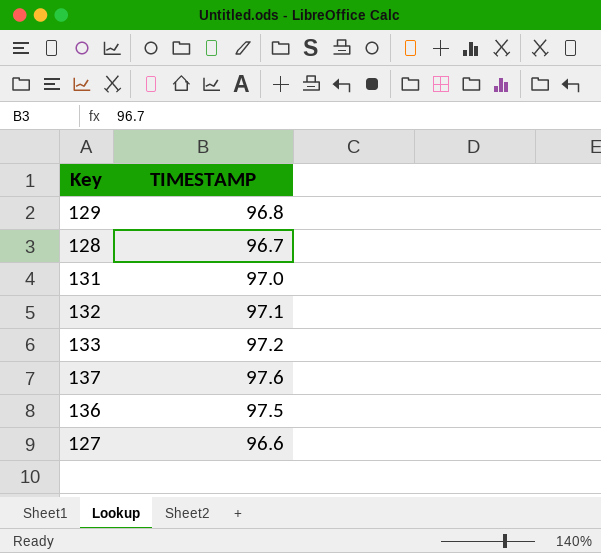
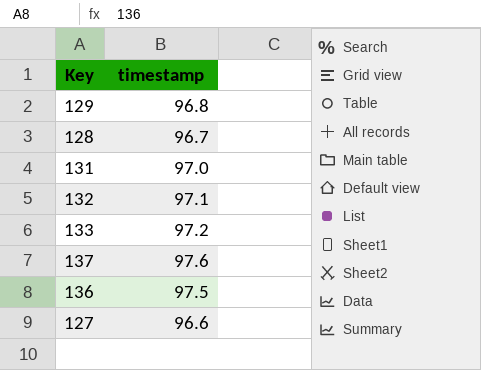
column name: TIMESTAMP -> timestamp

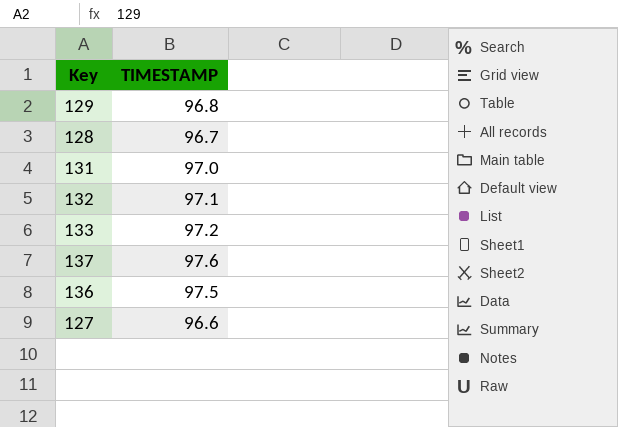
column name: timestamp -> TIMESTAMP

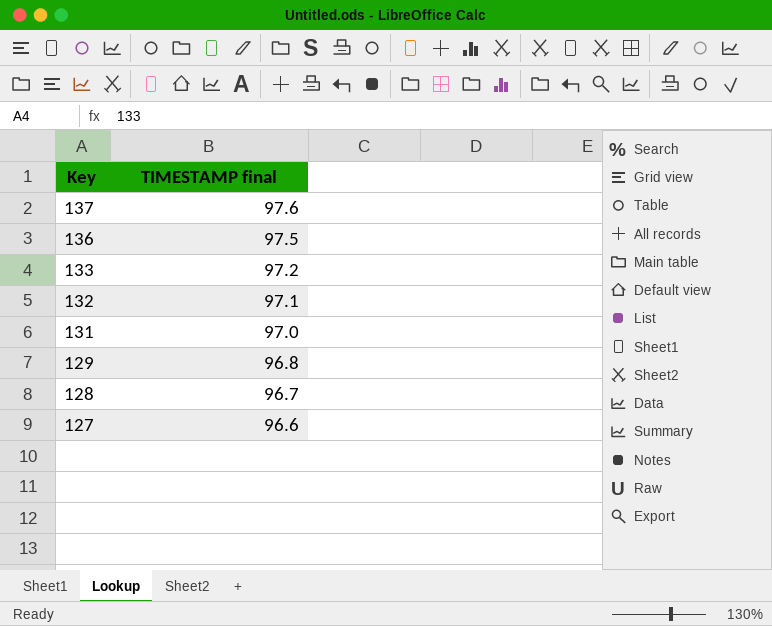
row order: none -> Key descending
column name: TIMESTAMP -> TIMESTAMP final

